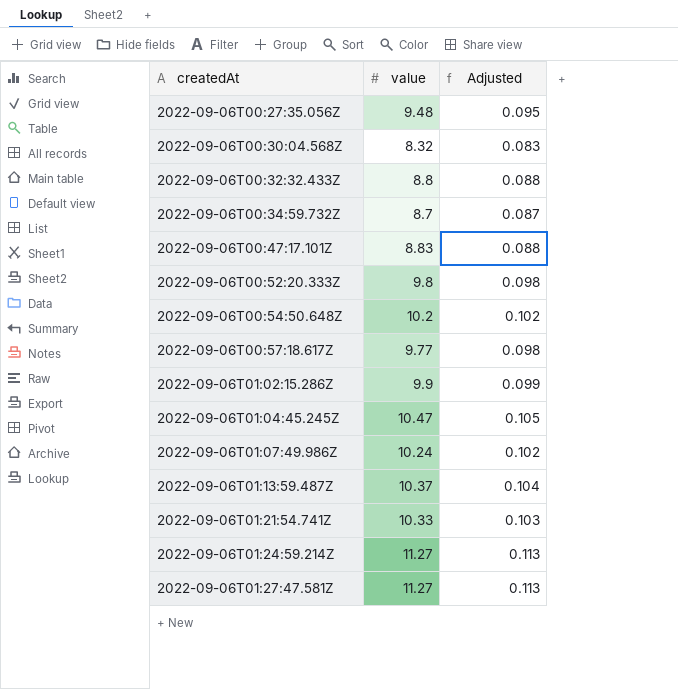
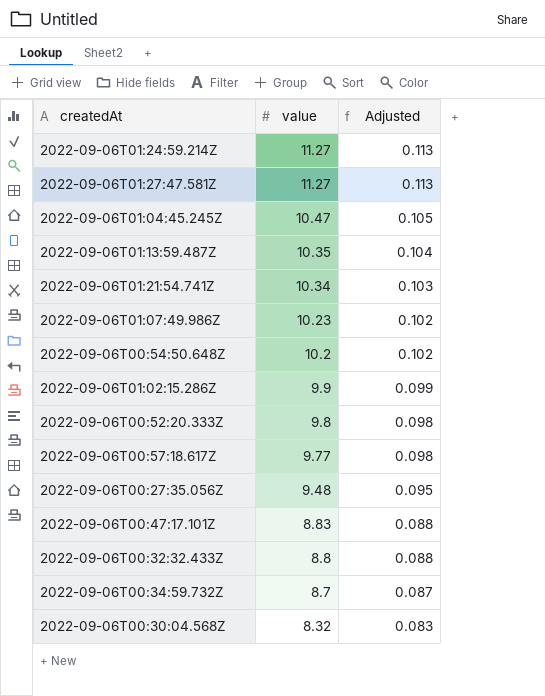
row order: createdAt ascending -> value descending
2022-09-06T01:13:59.487Z | value: 10.37 -> 10.35
2022-09-06T01:21:54.741Z | value: 10.33 -> 10.34
2022-09-06T01:07:49.986Z | value: 10.24 -> 10.23

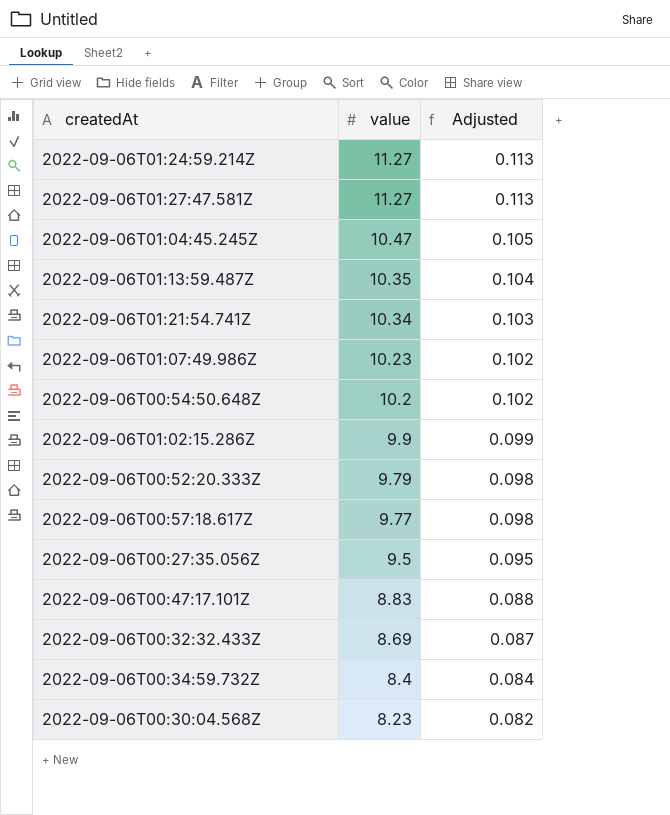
2022-09-06T00:52:20.333Z | value: 9.8 -> 9.79
2022-09-06T00:27:35.056Z | value: 9.48 -> 9.5
2022-09-06T00:32:32.433Z | value: 8.8 -> 8.69
2022-09-06T00:32:32.433Z | Adjusted: 0.088 -> 0.087
2022-09-06T00:34:59.732Z | value: 8.7 -> 8.4
2022-09-06T00:34:59.732Z | Adjusted: 0.087 -> 0.084
2022-09-06T00:30:04.568Z | value: 8.32 -> 8.23
2022-09-06T00:30:04.568Z | Adjusted: 0.083 -> 0.082

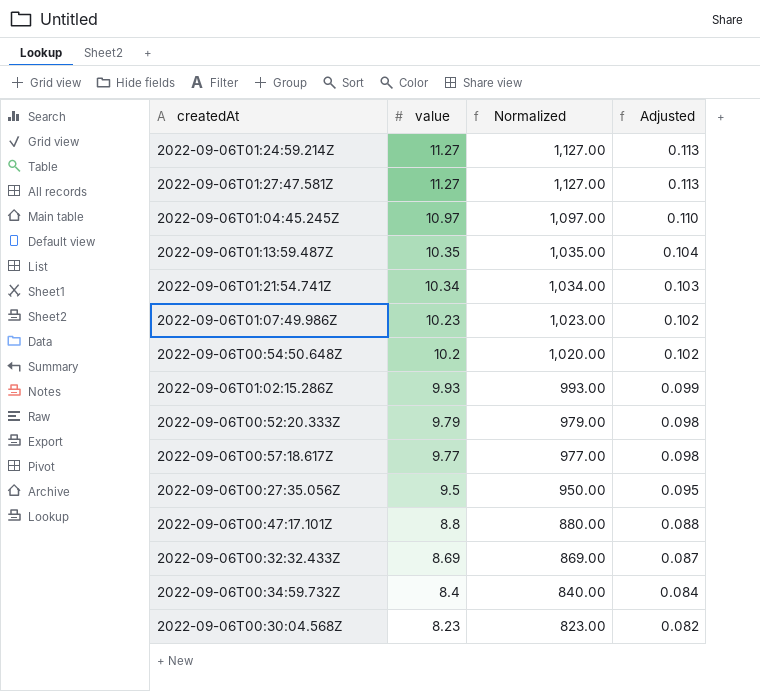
column Normalized | formula: none -> [value] * 100
2022-09-06T01:04:45.245Z | value: 10.47 -> 10.97
2022-09-06T01:04:45.245Z | Adjusted: 0.105 -> 0.110
2022-09-06T01:02:15.286Z | value: 9.9 -> 9.93
2022-09-06T00:47:17.101Z | value: 8.83 -> 8.8

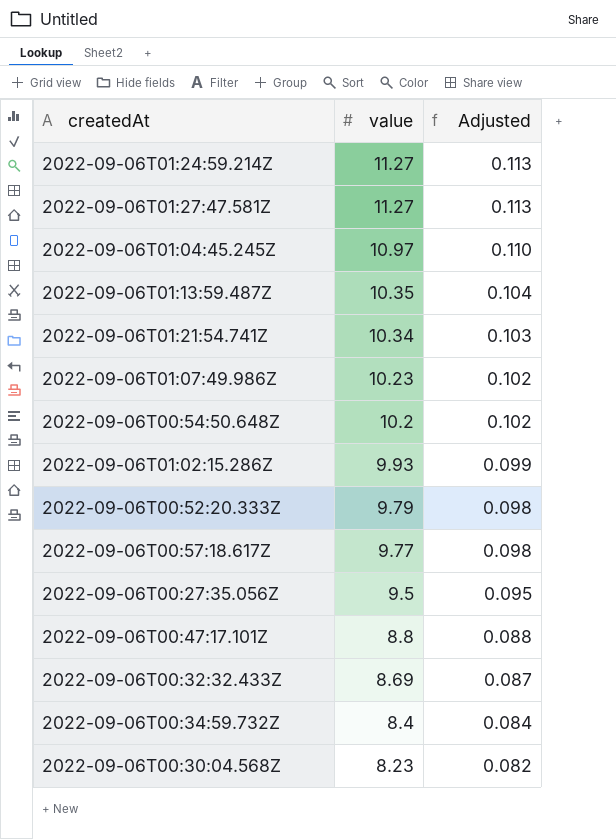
column Normalized | formula: [value] * 100 -> none

